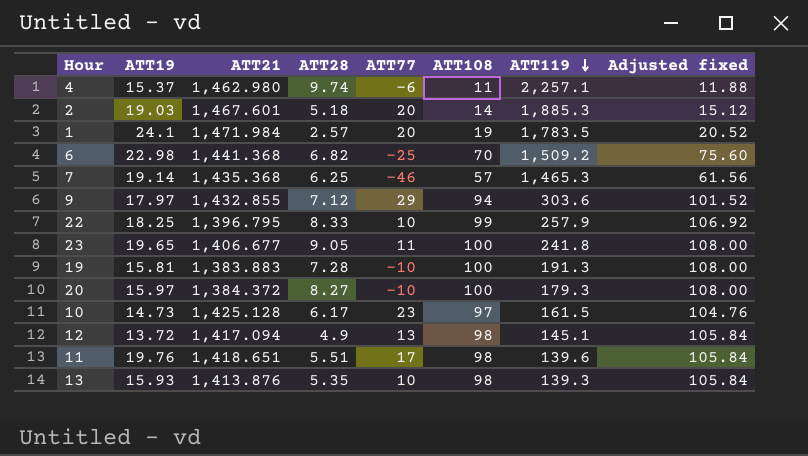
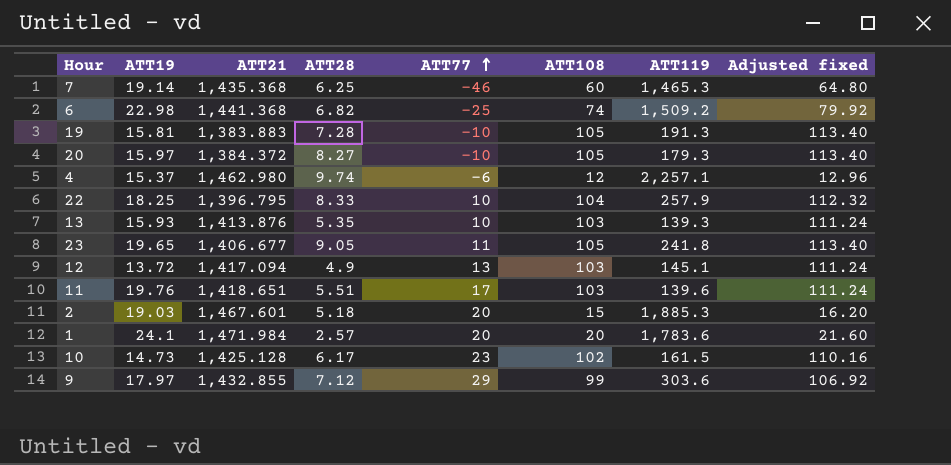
row order: ATT119 descending -> ATT77 ascending
7 | ATT108: 57 -> 60
7 | Adjusted fixed: 61.56 -> 64.80
6 | ATT108: 70 -> 74
6 | Adjusted fixed: 75.60 -> 79.92
19 | ATT108: 100 -> 105
19 | Adjusted fixed: 108.00 -> 113.40
20 | ATT108: 100 -> 105
20 | Adjusted fixed: 108.00 -> 113.40
4 | ATT108: 11 -> 12
4 | Adjusted fixed: 11.88 -> 12.96
22 | ATT108: 99 -> 104
22 | Adjusted fixed: 106.92 -> 112.32
13 | ATT108: 98 -> 103
13 | Adjusted fixed: 105.84 -> 111.24
23 | ATT108: 100 -> 105
23 | Adjusted fixed: 108.00 -> 113.40
12 | ATT108: 98 -> 103
12 | Adjusted fixed: 105.84 -> 111.24
11 | ATT108: 98 -> 103
11 | Adjusted fixed: 105.84 -> 111.24
2 | ATT108: 14 -> 15
2 | Adjusted fixed: 15.12 -> 16.20
1 | ATT108: 19 -> 20
1 | ATT119: 1,783.5 -> 1,783.6
1 | Adjusted fixed: 20.52 -> 21.60
10 | ATT108: 97 -> 102
10 | Adjusted fixed: 104.76 -> 110.16
9 | ATT108: 94 -> 99
9 | Adjusted fixed: 101.52 -> 106.92

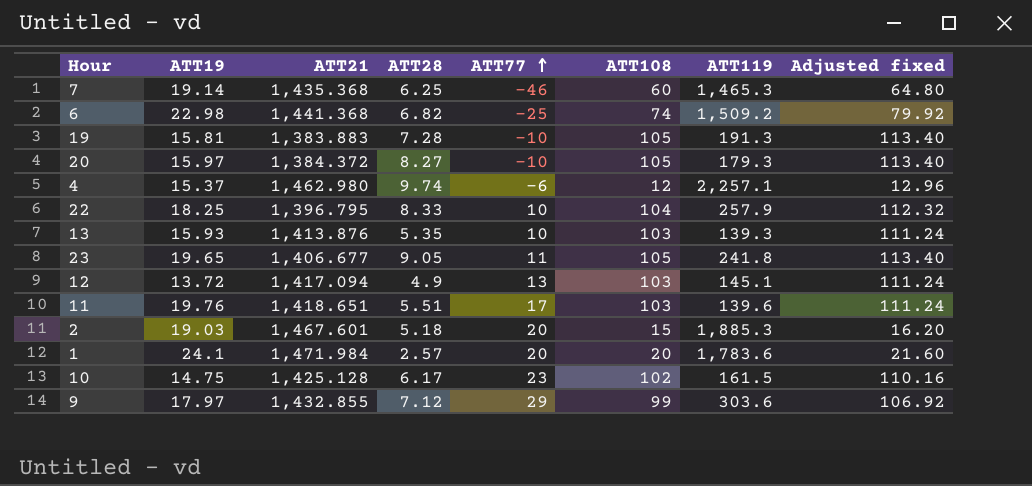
10 | ATT19: 14.73 -> 14.75

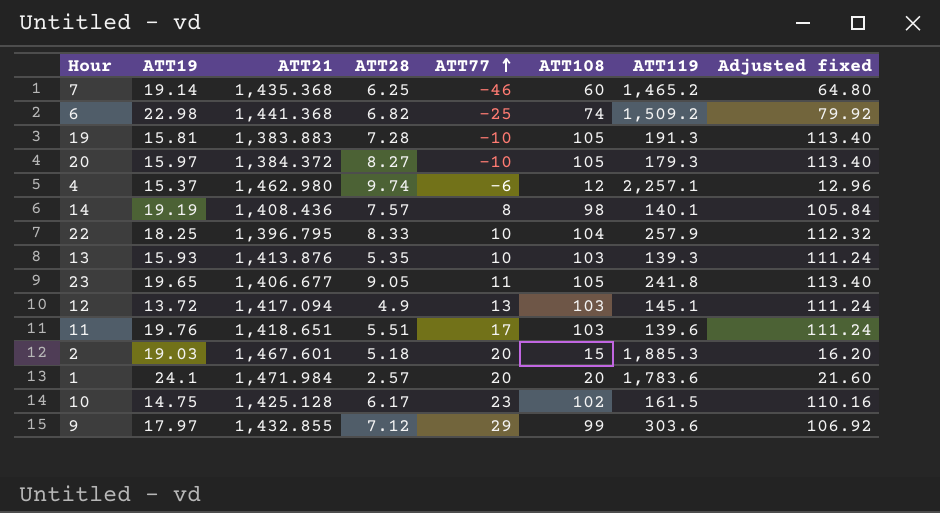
7 | ATT119: 1,465.3 -> 1,465.2
row 14: none -> 19.19 | 1,408.436 | 7.57 | 8 | 98 | 140.1 | 105.84

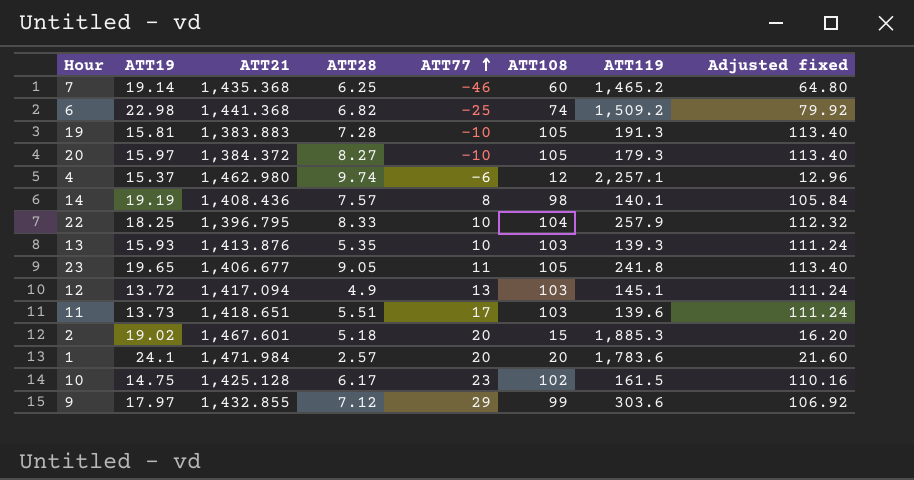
11 | ATT19: 19.76 -> 13.73
2 | ATT19: 19.03 -> 19.02

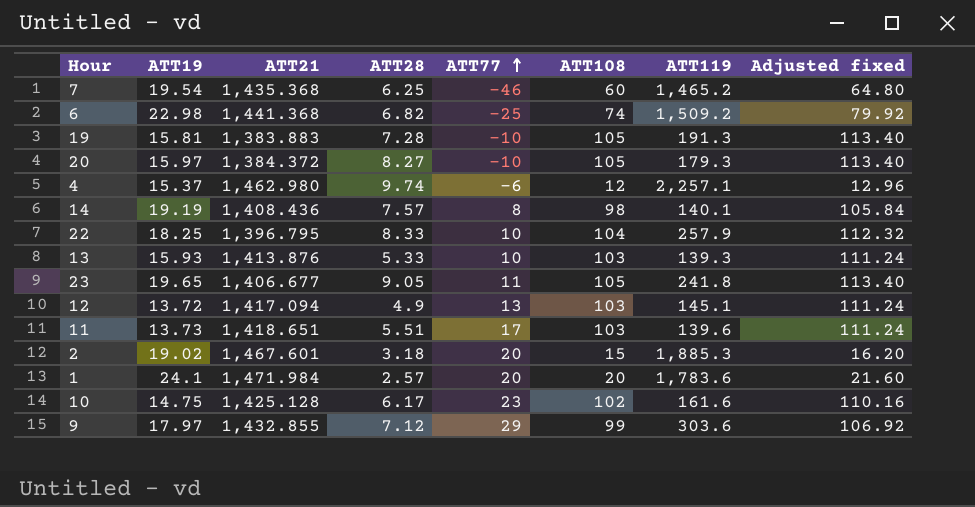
7 | ATT19: 19.14 -> 19.54
13 | ATT28: 5.35 -> 5.33
2 | ATT28: 5.18 -> 3.18
10 | ATT119: 161.5 -> 161.6

